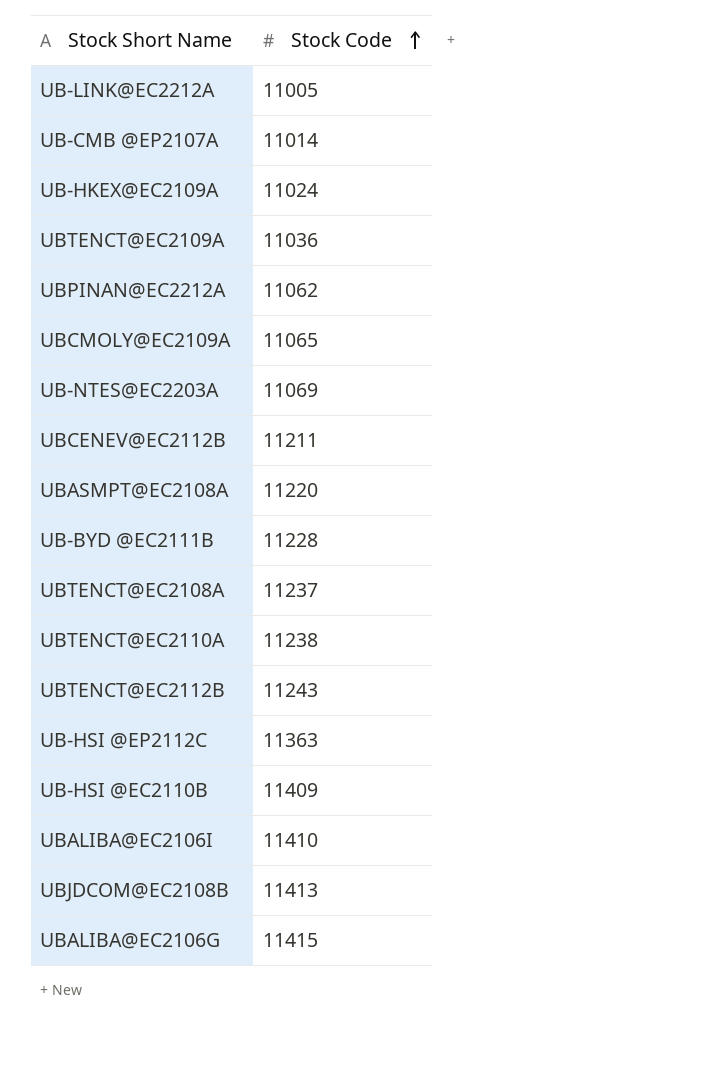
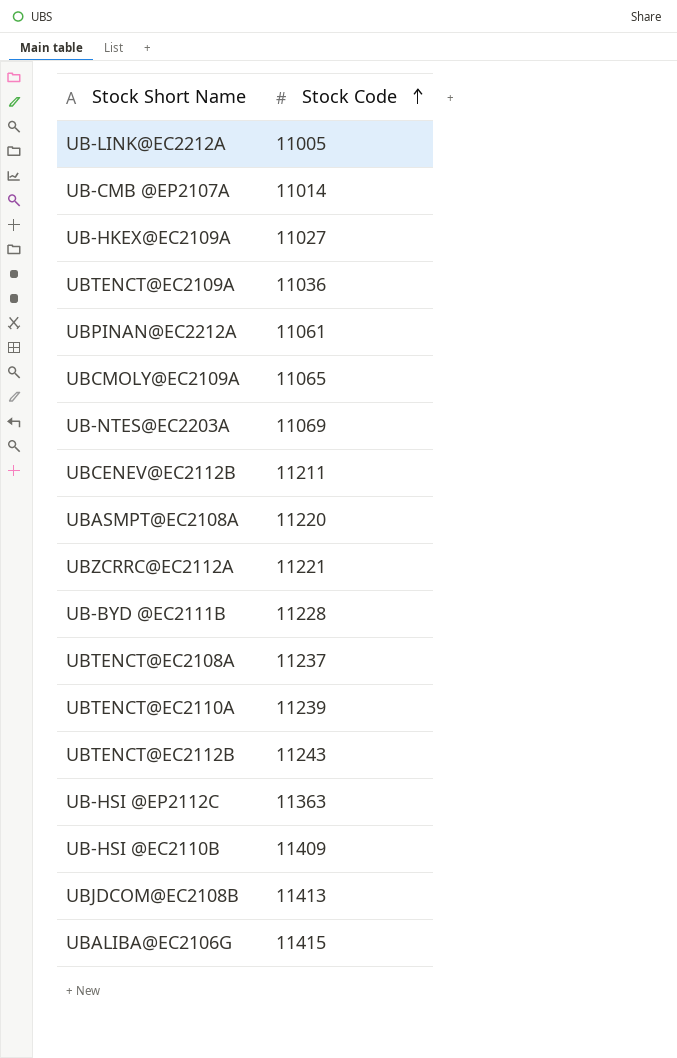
row UBALIBA@EC2106I: 11410 -> none
UB-HKEX@EC2109A | Stock Code: 11024 -> 11027
UBPINAN@EC2212A | Stock Code: 11062 -> 11061
row UBZCRRC@EC2112A: none -> 11221
UBTENCT@EC2110A | Stock Code: 11238 -> 11239

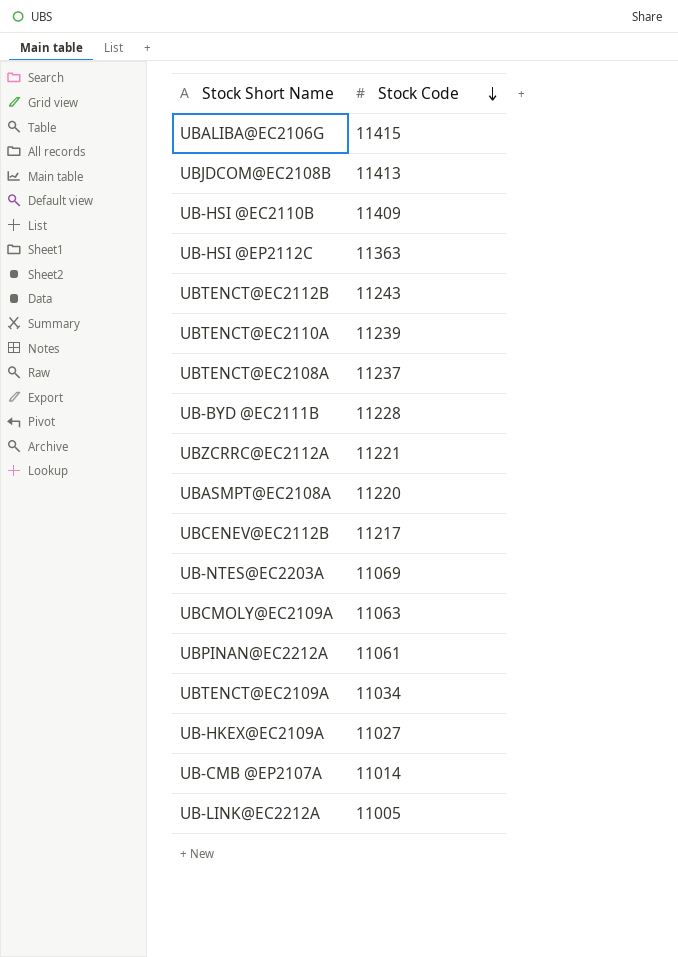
row order: Stock Code ascending -> Stock Code descending
UBCENEV@EC2112B | Stock Code: 11211 -> 11217
UBCMOLY@EC2109A | Stock Code: 11065 -> 11063
UBTENCT@EC2109A | Stock Code: 11036 -> 11034

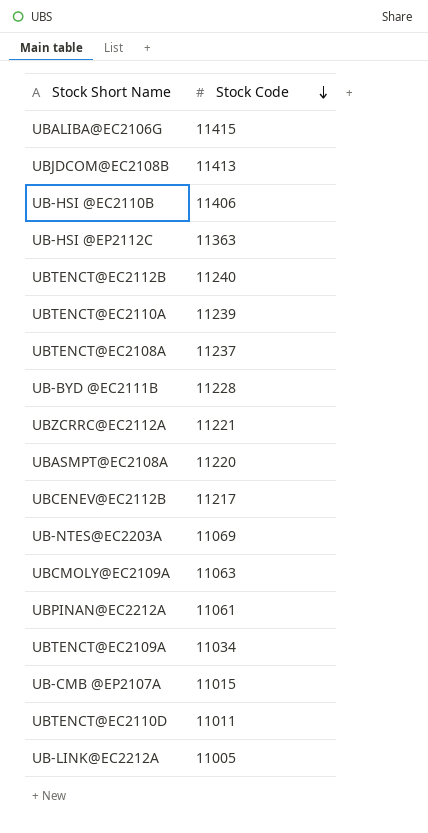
row UB-HKEX@EC2109A: 11027 -> none
UB-HSI @EC2110B | Stock Code: 11409 -> 11406
UBTENCT@EC2112B | Stock Code: 11243 -> 11240
UB-CMB @EP2107A | Stock Code: 11014 -> 11015
row UBTENCT@EC2110D: none -> 11011

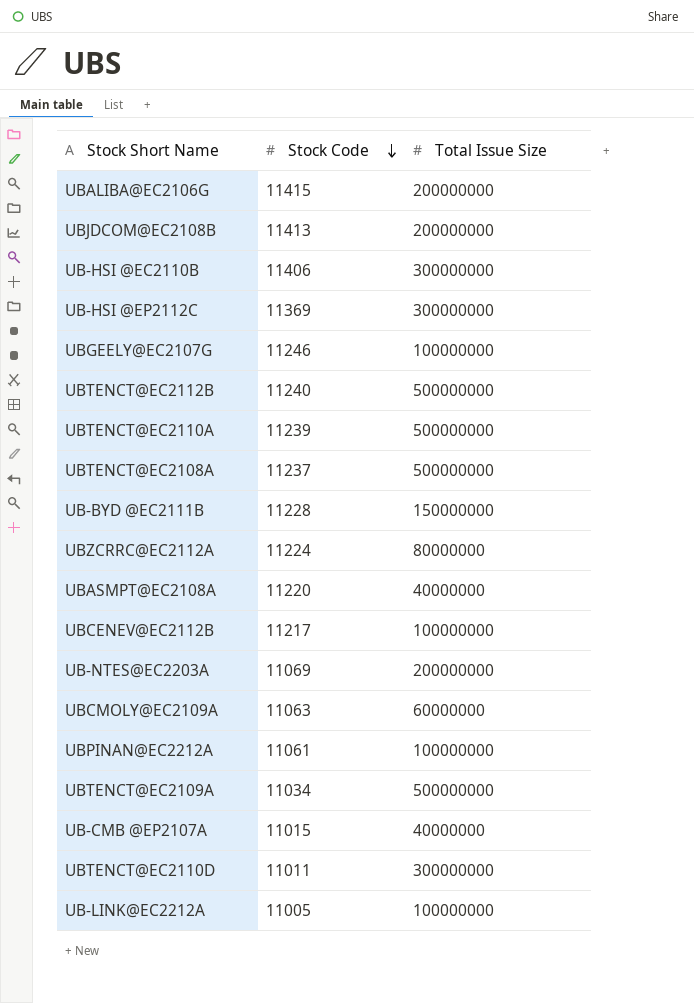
column Total Issue Size | position: none -> 3
UB-HSI @EP2112C | Stock Code: 11363 -> 11369
row UBGEELY@EC2107G: none -> 11246 | 100000000
UBZCRRC@EC2112A | Stock Code: 11221 -> 11224

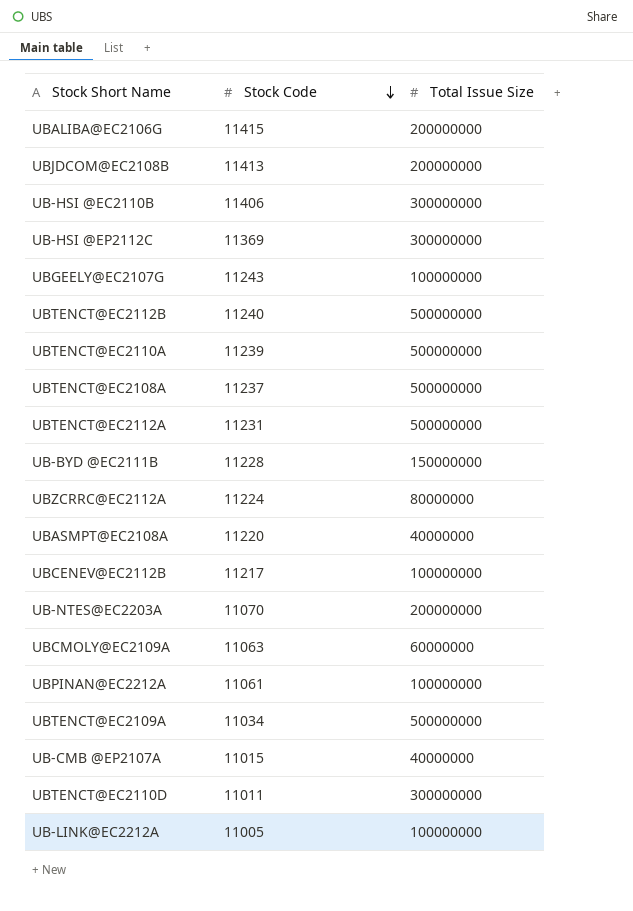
UBGEELY@EC2107G | Stock Code: 11246 -> 11243
row UBTENCT@EC2112A: none -> 11231 | 500000000
UB-NTES@EC2203A | Stock Code: 11069 -> 11070

